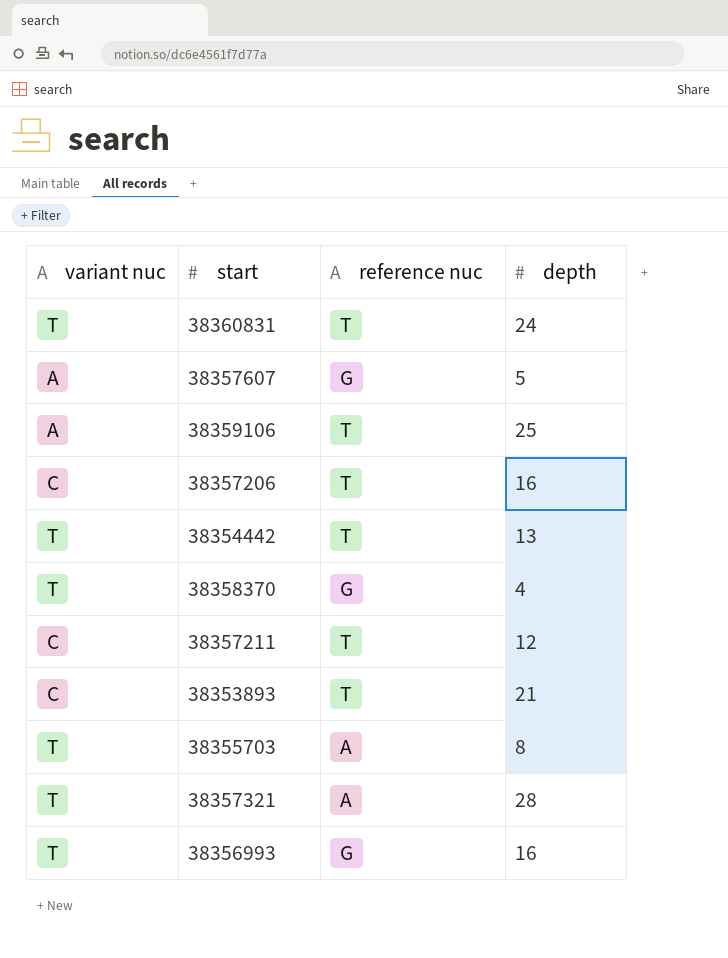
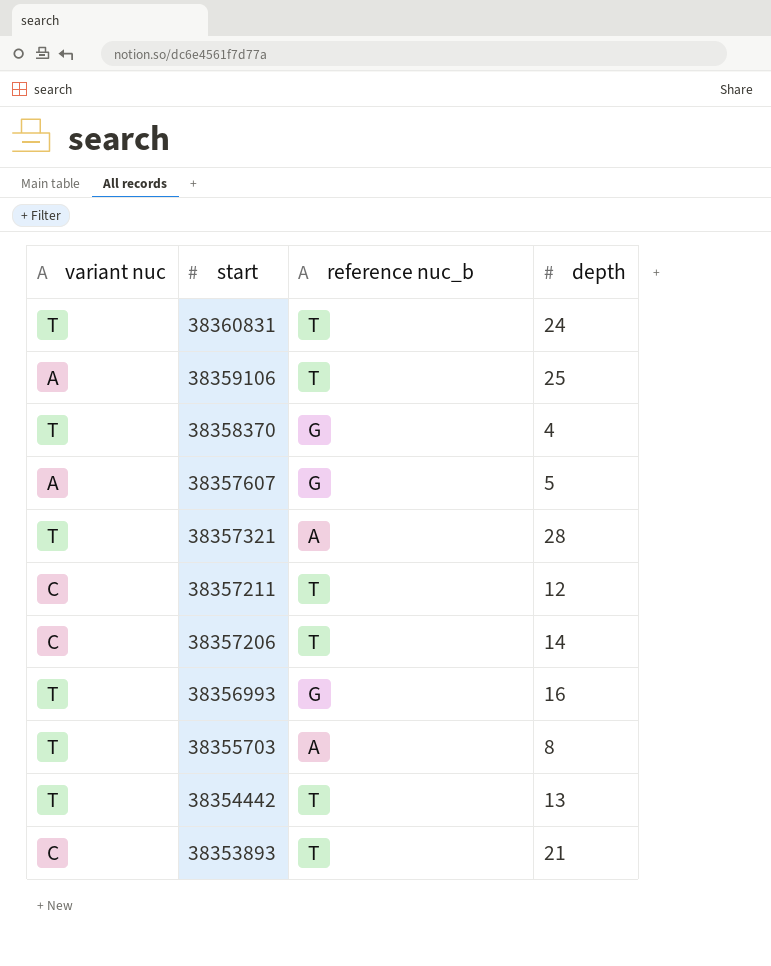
row order: none -> start descending
column name: reference nuc -> reference nuc_b
38357206 | depth: 16 -> 14

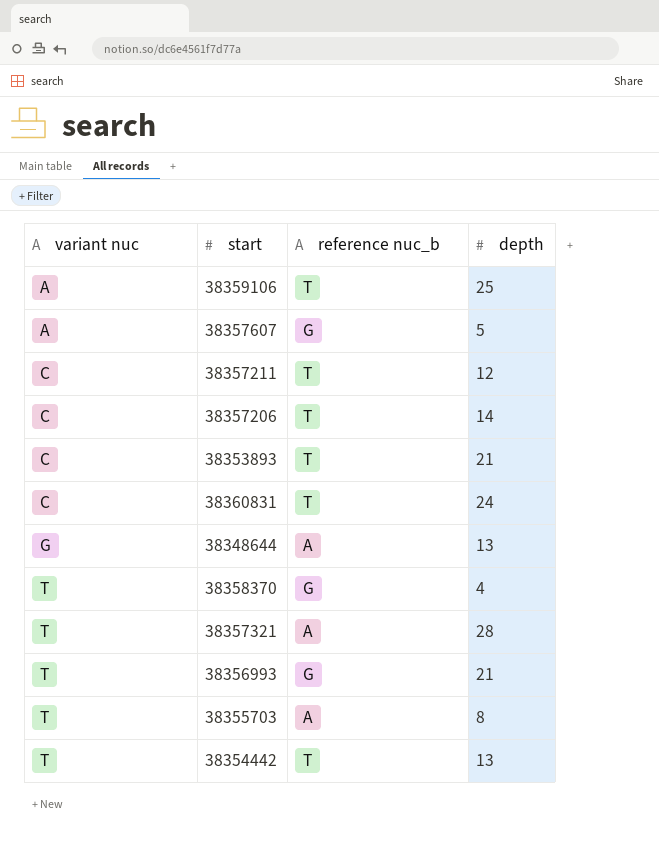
row order: start descending -> variant nuc ascending
38360831 | variant nuc: T -> C
row 38348644: none -> G | A | 13
38356993 | depth: 16 -> 21

